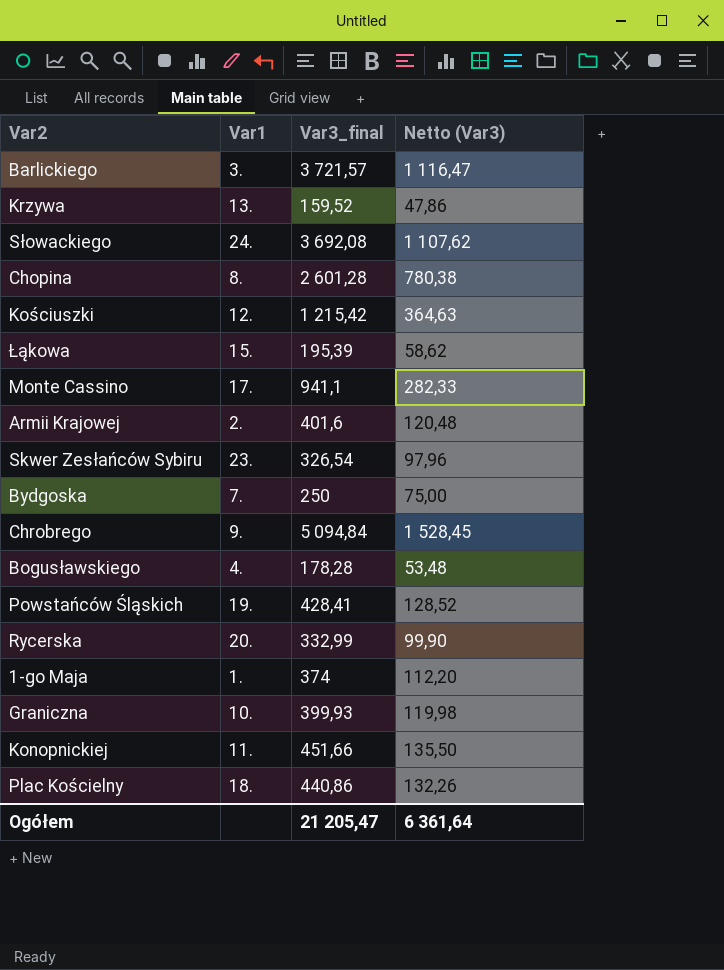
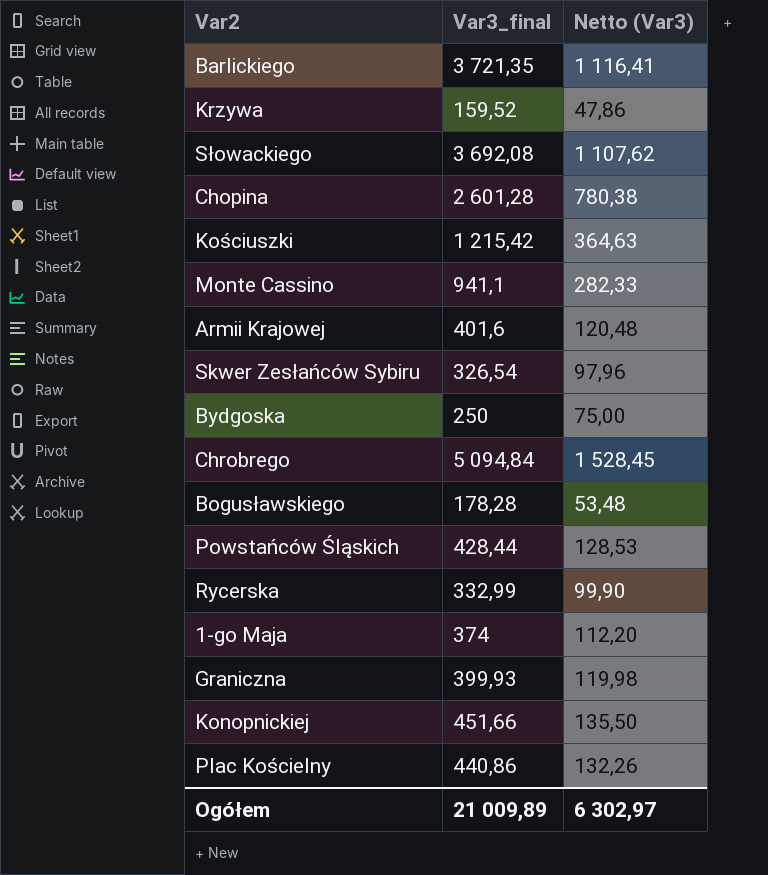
column Var1 | position: 2 -> none
row Łąkowa: 15. | 195,39 | 58,62 -> none
Barlickiego | Var3_final: 3 721,57 -> 3 721,35
Barlickiego | Netto (Var3): 1 116,47 -> 1 116,41
Powstańców Śląskich | Var3_final: 428,41 -> 428,44
Powstańców Śląskich | Netto (Var3): 128,52 -> 128,53
Ogółem | Var3_final: 21 205,47 -> 21 009,89
Ogółem | Netto (Var3): 6 361,64 -> 6 302,97

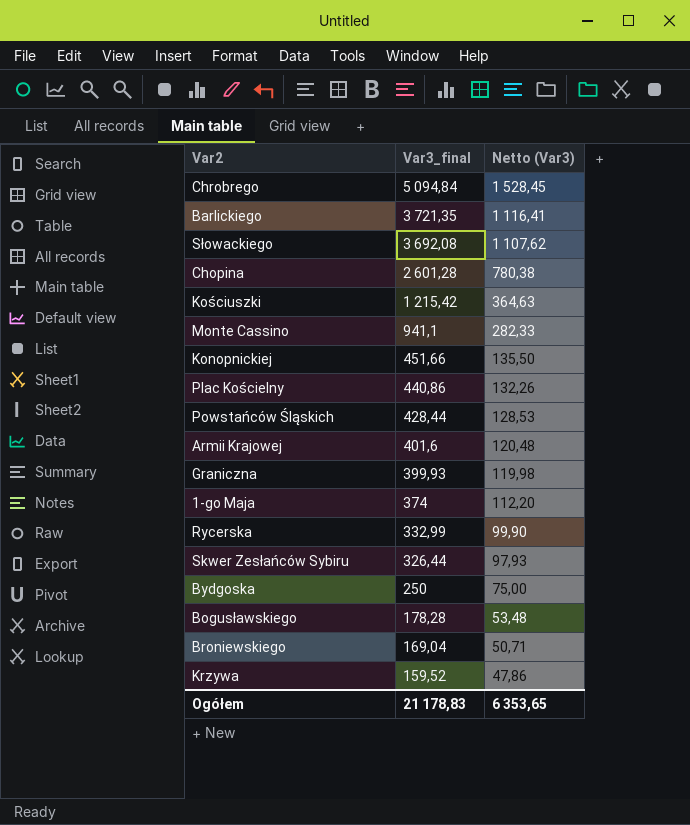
row order: none -> Var3_final descending
Skwer Zesłańców Sybiru | Var3_final: 326,54 -> 326,44
Skwer Zesłańców Sybiru | Netto (Var3): 97,96 -> 97,93
row Broniewskiego: none -> 169,04 | 50,71
Ogółem | Var3_final: 21 009,89 -> 21 178,83
Ogółem | Netto (Var3): 6 302,97 -> 6 353,65

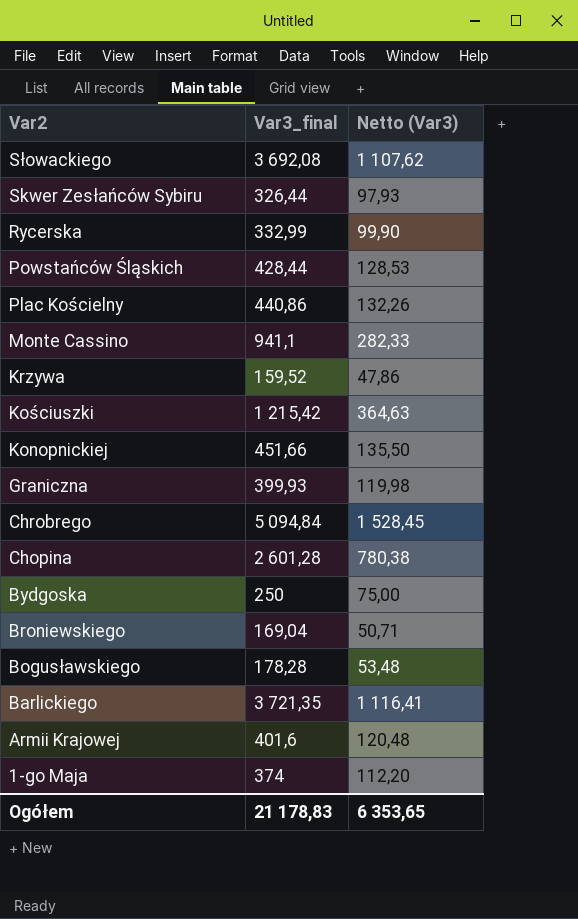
row order: Var3_final descending -> Var2 descending

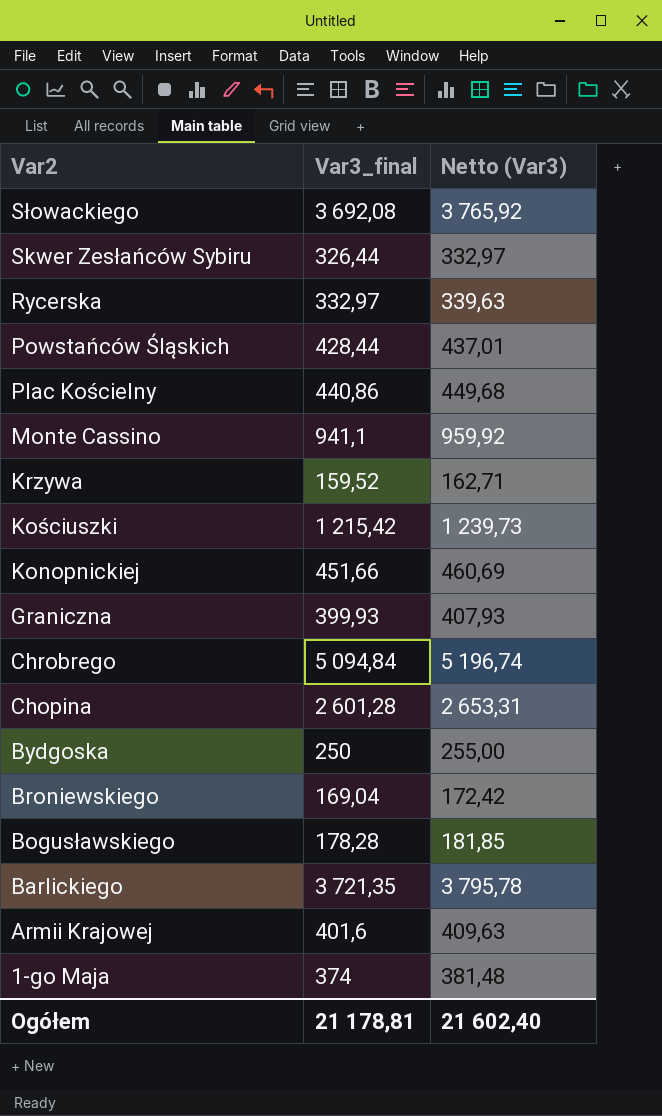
column Netto (Var3) | formula: [Var3_final] * 0,3 -> [Var3_final] * 1,02
Rycerska | Var3_final: 332,99 -> 332,97
Ogółem | Var3_final: 21 178,83 -> 21 178,81
Ogółem | Netto (Var3): 6 353,65 -> 21 602,40

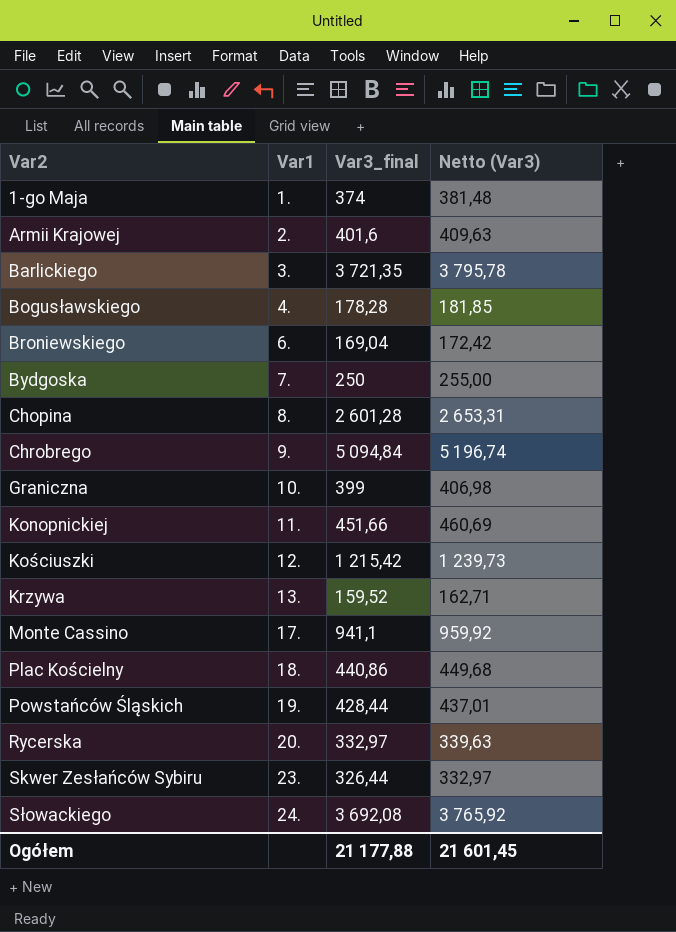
row order: Var2 descending -> Var2 ascending
column Var1 | position: none -> 2
Graniczna | Var3_final: 399,93 -> 399
Graniczna | Netto (Var3): 407,93 -> 406,98
Ogółem | Var3_final: 21 178,81 -> 21 177,88
Ogółem | Netto (Var3): 21 602,40 -> 21 601,45

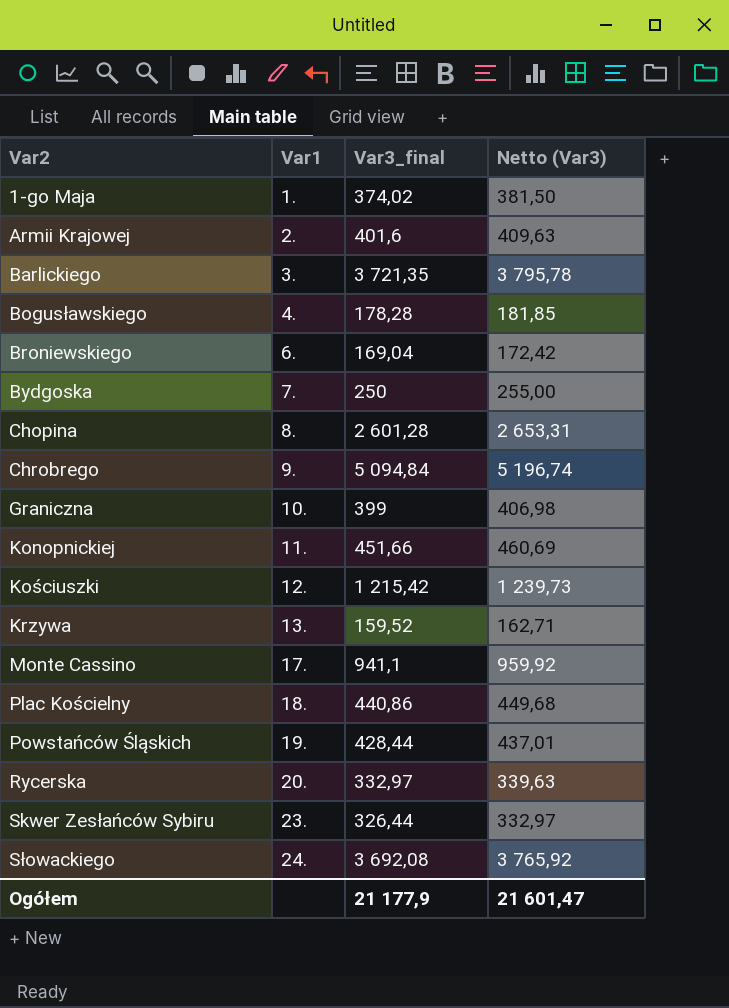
1-go Maja | Var3_final: 374 -> 374,02
1-go Maja | Netto (Var3): 381,48 -> 381,50
Ogółem | Var3_final: 21 177,88 -> 21 177,9
Ogółem | Netto (Var3): 21 601,45 -> 21 601,47

